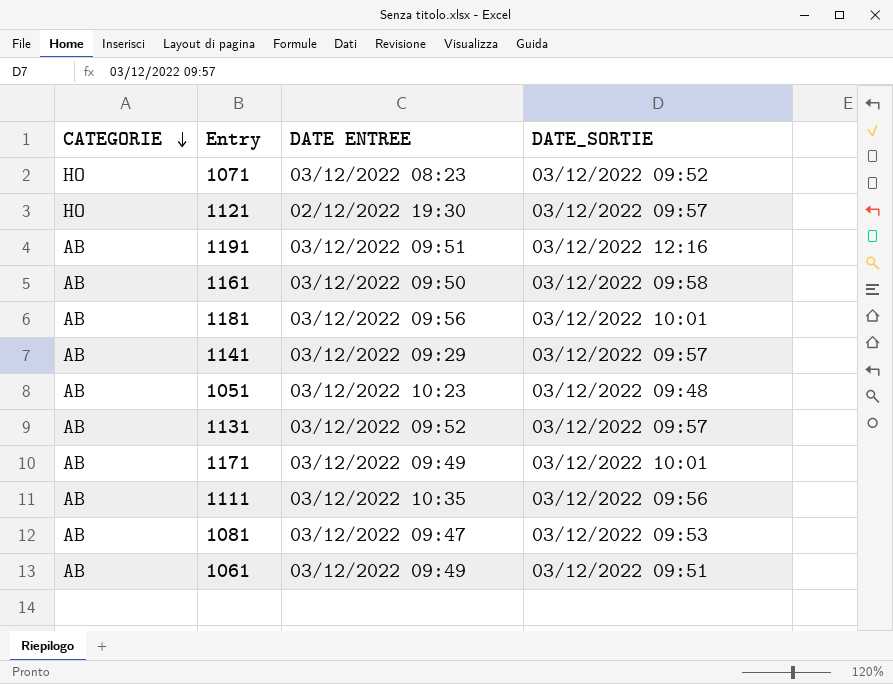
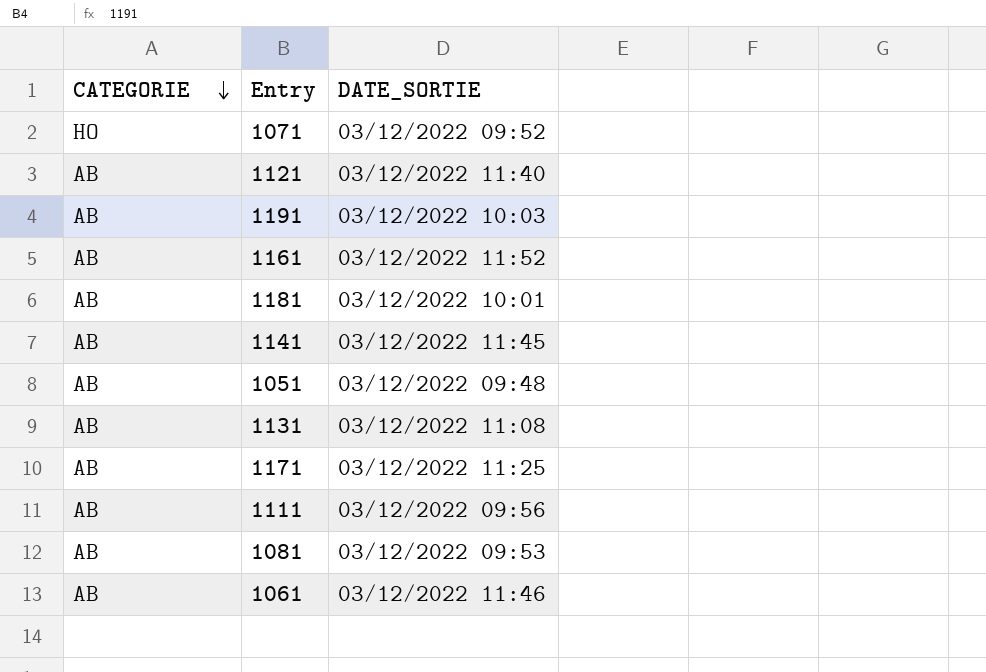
column DATE ENTREE | position: 3 -> none
1121 | CATEGORIE: HO -> AB
1121 | DATE_SORTIE: 03/12/2022 09:57 -> 03/12/2022 11:40
1191 | DATE_SORTIE: 03/12/2022 12:16 -> 03/12/2022 10:03
1161 | DATE_SORTIE: 03/12/2022 09:58 -> 03/12/2022 11:52
1141 | DATE_SORTIE: 03/12/2022 09:57 -> 03/12/2022 11:45
1131 | DATE_SORTIE: 03/12/2022 09:57 -> 03/12/2022 11:08
1171 | DATE_SORTIE: 03/12/2022 10:01 -> 03/12/2022 11:25
1061 | DATE_SORTIE: 03/12/2022 09:51 -> 03/12/2022 11:46

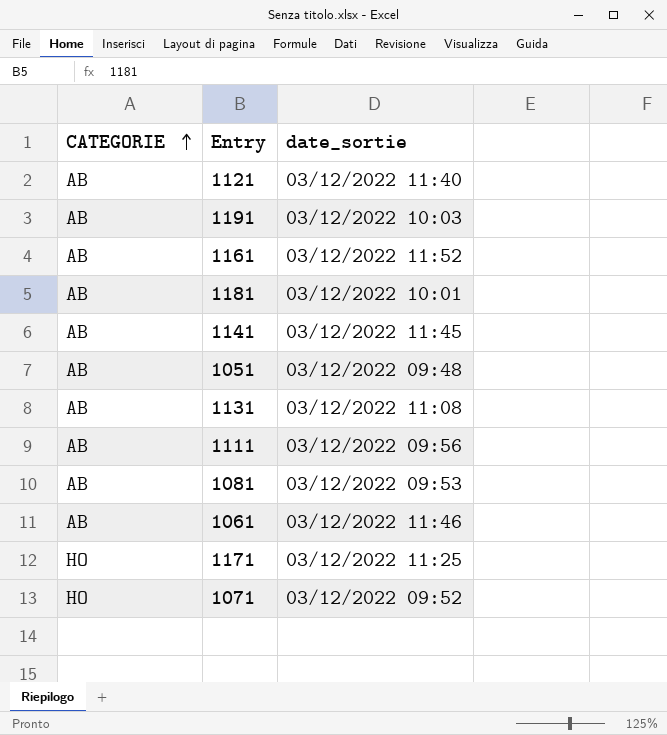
row order: CATEGORIE descending -> CATEGORIE ascending
column name: DATE_SORTIE -> date_sortie
1171 | CATEGORIE: AB -> HO

